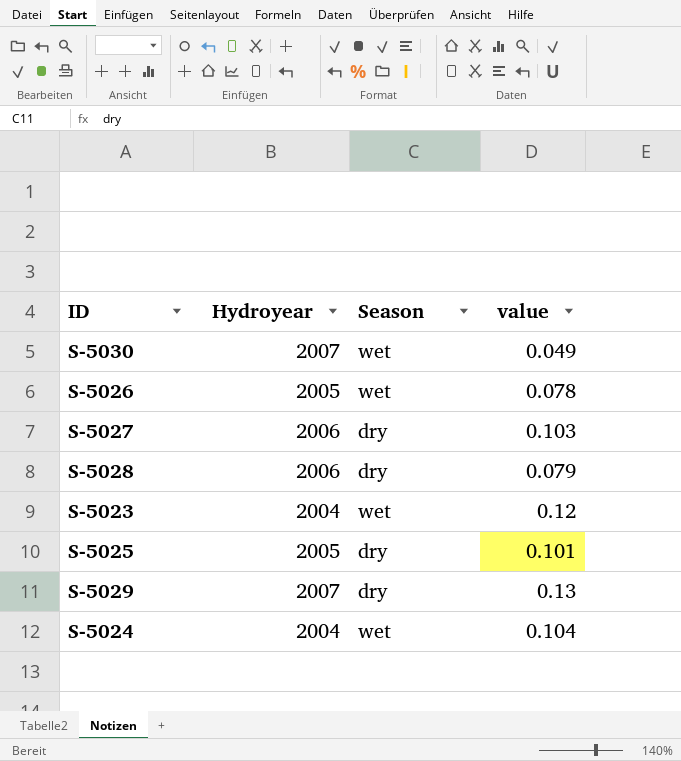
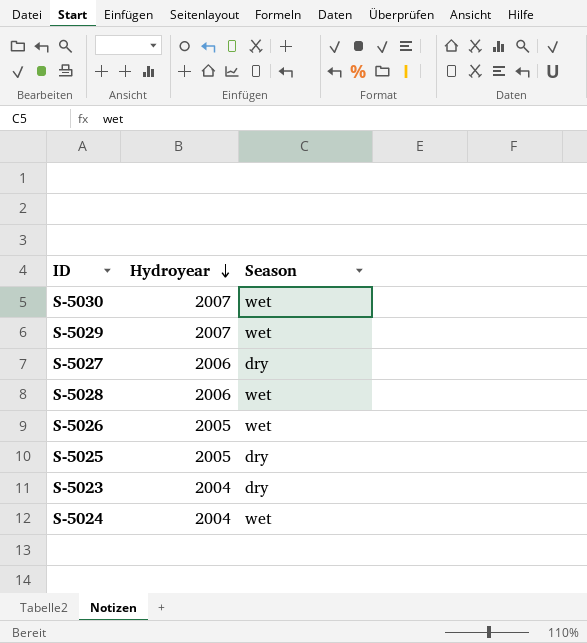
row order: none -> Hydroyear descending
column value | position: 4 -> none
S-5029 | Season: dry -> wet
S-5028 | Season: dry -> wet
S-5023 | Season: wet -> dry

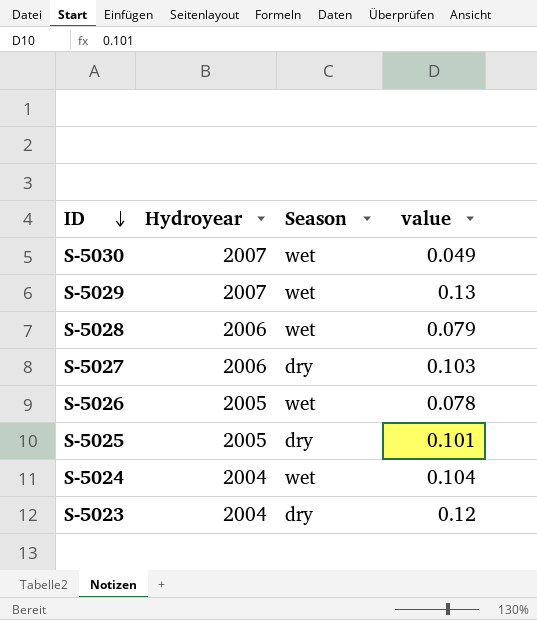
row order: Hydroyear descending -> ID descending
column value | position: none -> 4

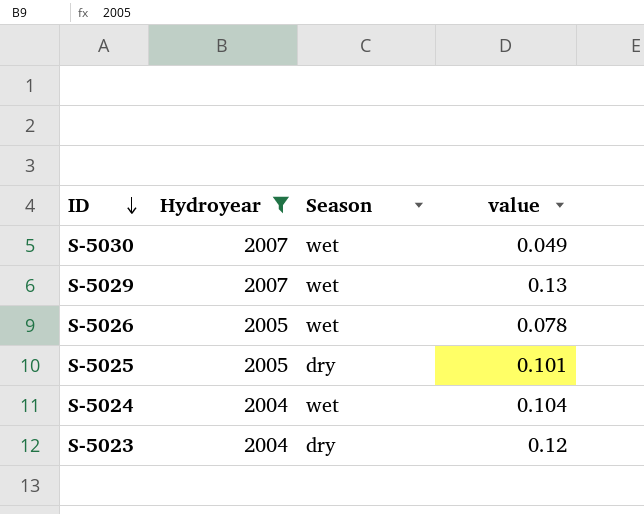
filter: none -> Hydroyear != 2006

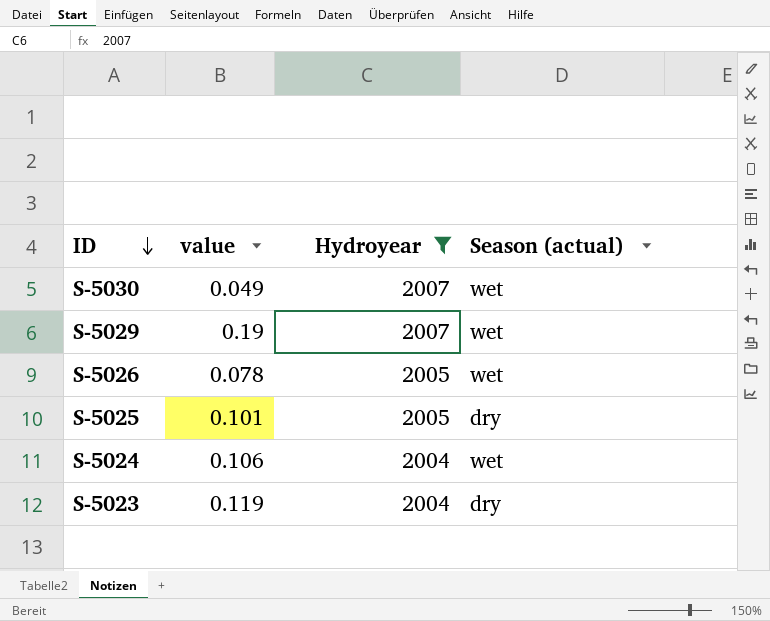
column value | position: 4 -> 2
column name: Season -> Season (actual)
S-5029 | value: 0.13 -> 0.19
S-5024 | value: 0.104 -> 0.106
S-5023 | value: 0.12 -> 0.119

